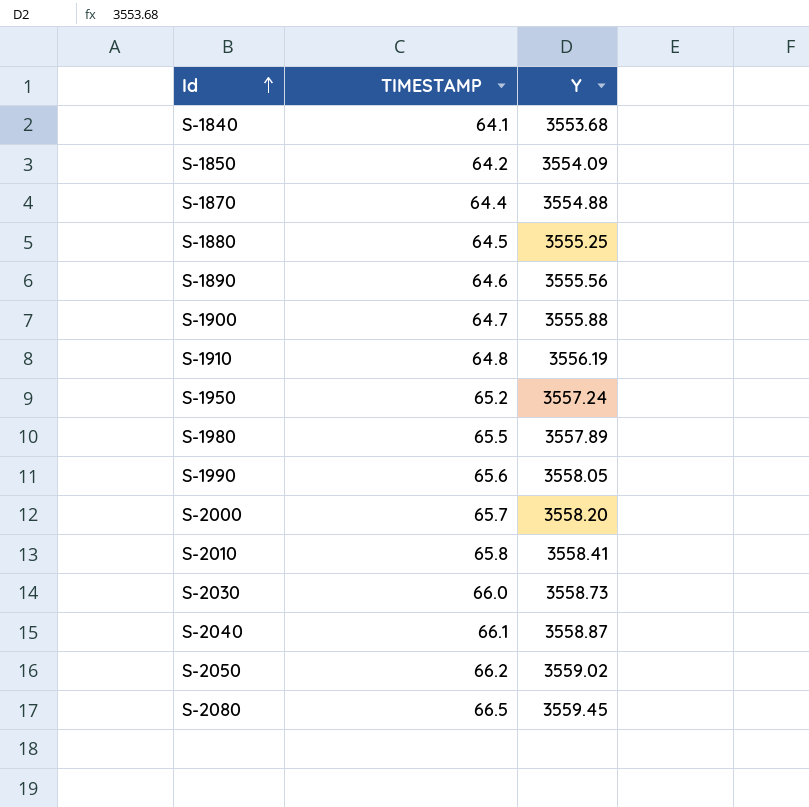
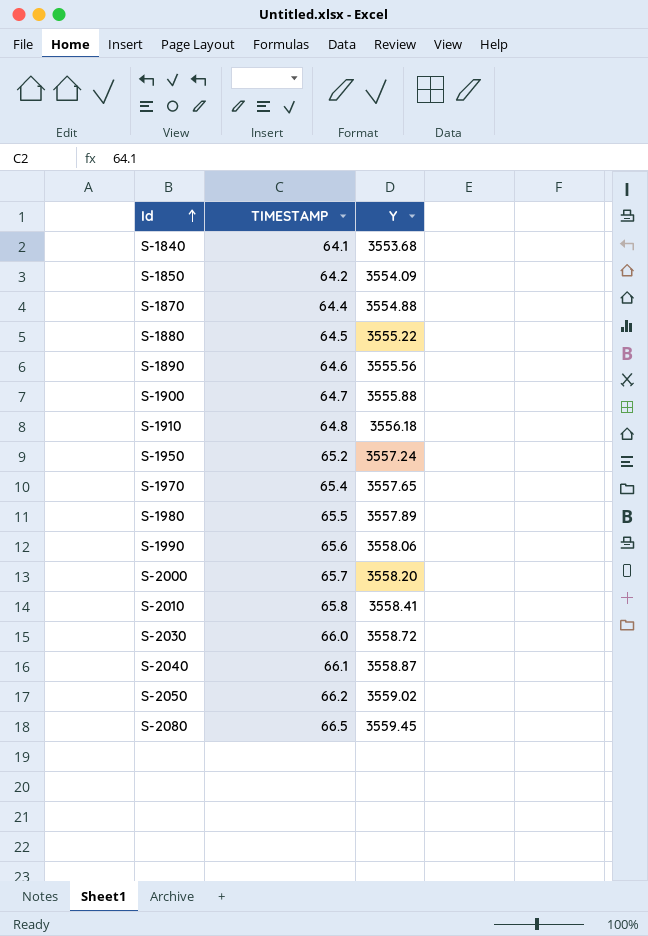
S-1880 | Y: 3555.25 -> 3555.22
S-1910 | Y: 3556.19 -> 3556.18
row S-1970: none -> 65.4 | 3557.65
S-1990 | Y: 3558.05 -> 3558.06
S-2030 | Y: 3558.73 -> 3558.72

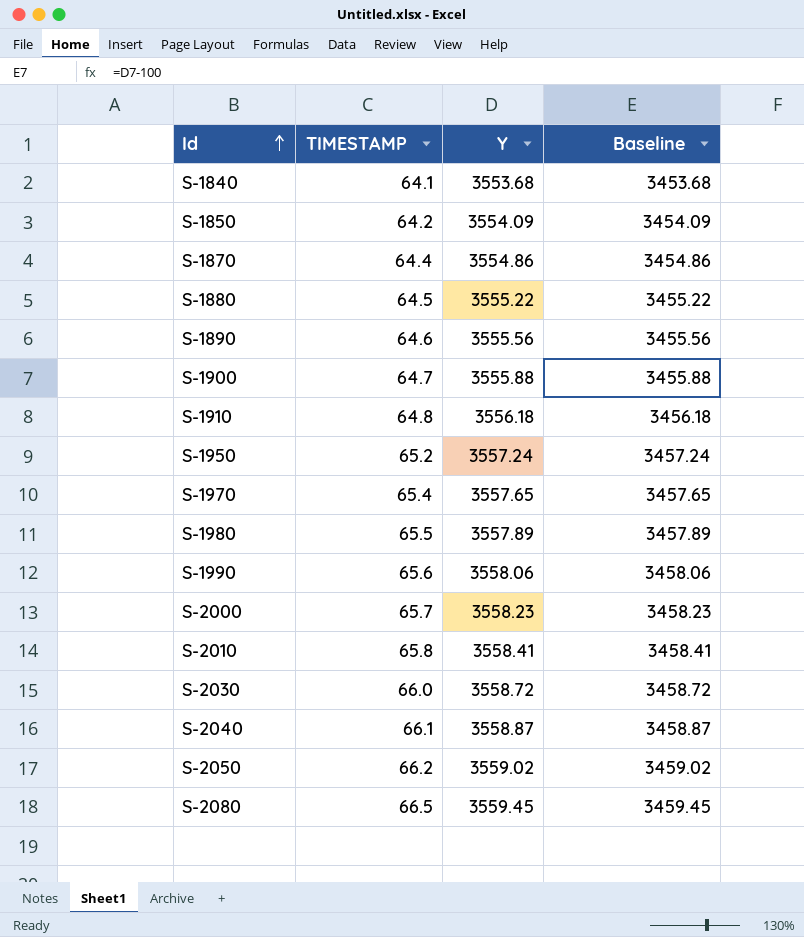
column Baseline | formula: none -> [Y] - 100
S-1870 | Y: 3554.88 -> 3554.86
S-2000 | Y: 3558.20 -> 3558.23

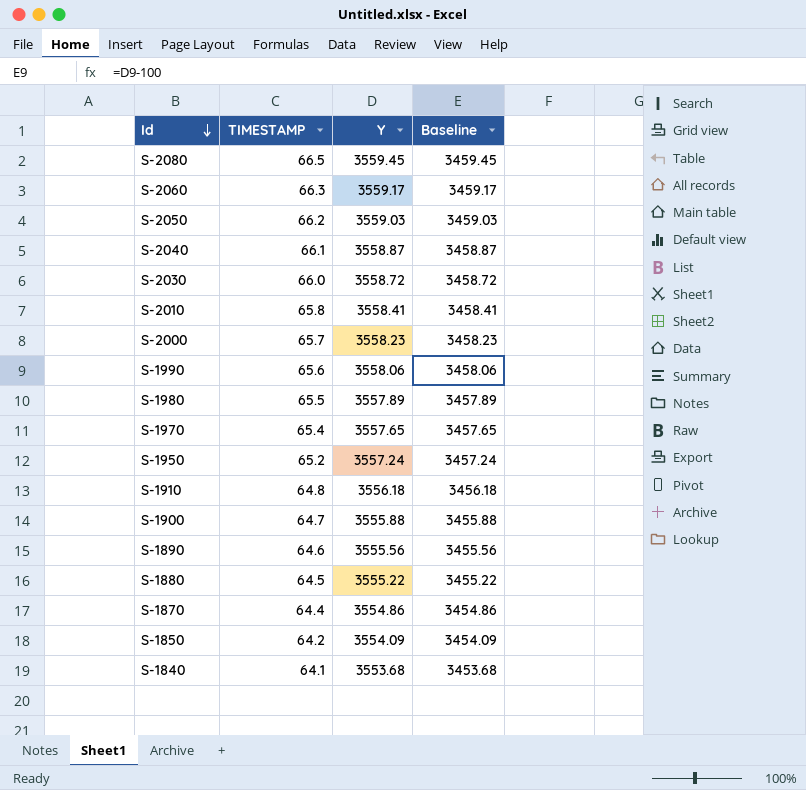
row order: Id ascending -> Id descending
row S-2060: none -> 66.3 | 3559.17 | 3459.17
S-2050 | Y: 3559.02 -> 3559.03
S-2050 | Baseline: 3459.02 -> 3459.03

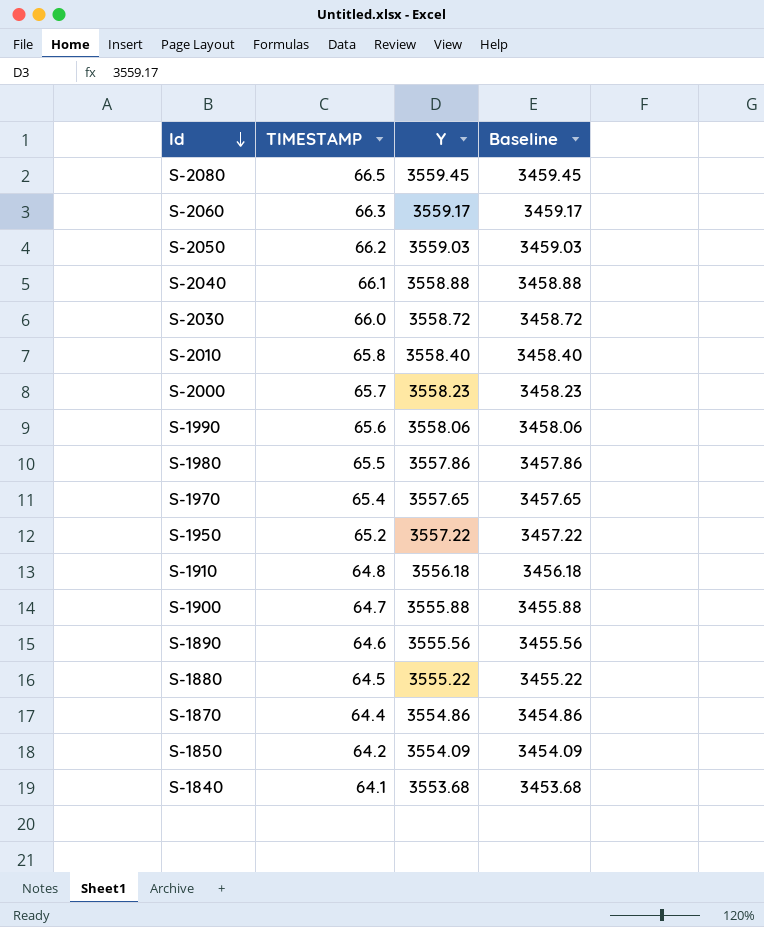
S-2040 | Y: 3558.87 -> 3558.88
S-2040 | Baseline: 3458.87 -> 3458.88
S-2010 | Y: 3558.41 -> 3558.40
S-2010 | Baseline: 3458.41 -> 3458.40
S-1980 | Y: 3557.89 -> 3557.86
S-1980 | Baseline: 3457.89 -> 3457.86
S-1950 | Y: 3557.24 -> 3557.22
S-1950 | Baseline: 3457.24 -> 3457.22

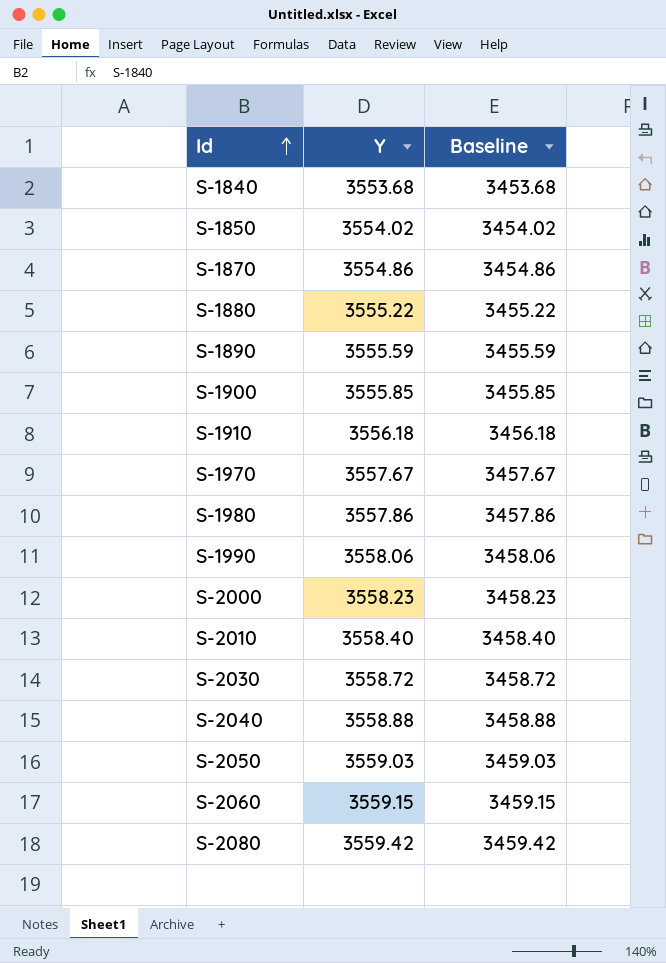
row order: Id descending -> Id ascending
column TIMESTAMP | position: 2 -> none
row S-1950: 65.2 | 3557.22 | 3457.22 -> none
S-1850 | Y: 3554.09 -> 3554.02
S-1850 | Baseline: 3454.09 -> 3454.02
S-1890 | Y: 3555.56 -> 3555.59
S-1890 | Baseline: 3455.56 -> 3455.59
S-1900 | Y: 3555.88 -> 3555.85
S-1900 | Baseline: 3455.88 -> 3455.85
S-1970 | Y: 3557.65 -> 3557.67
S-1970 | Baseline: 3457.65 -> 3457.67
S-2060 | Y: 3559.17 -> 3559.15
S-2060 | Baseline: 3459.17 -> 3459.15
S-2080 | Y: 3559.45 -> 3559.42
S-2080 | Baseline: 3459.45 -> 3459.42

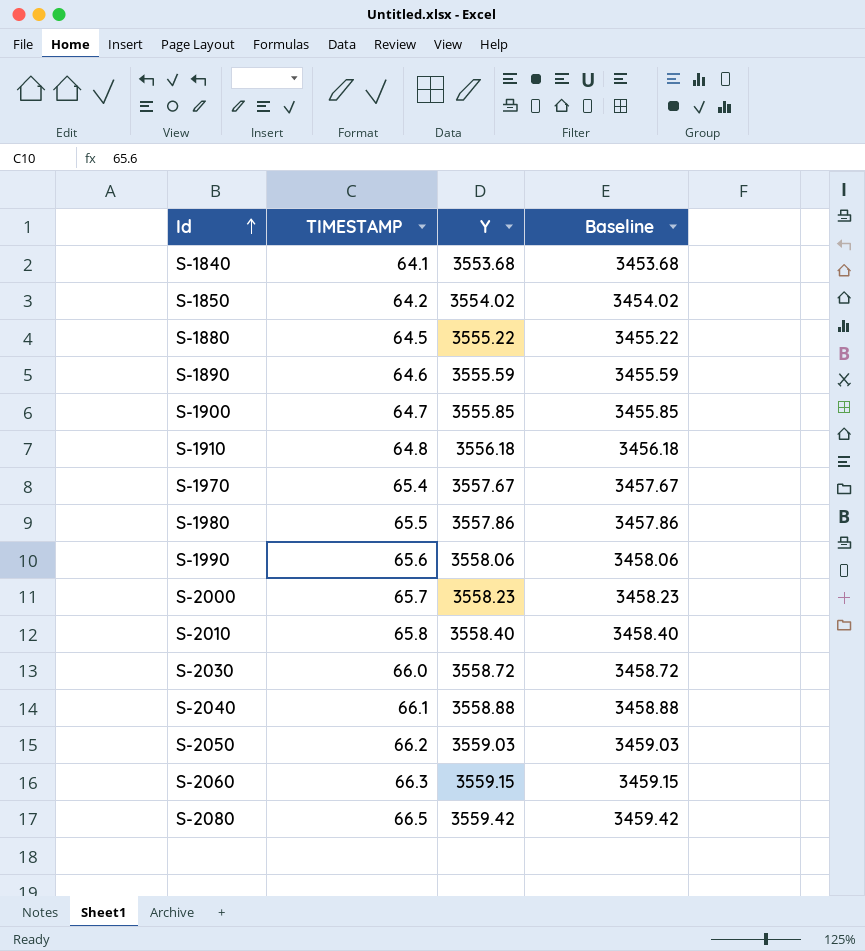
column TIMESTAMP | position: none -> 2
row S-1870: 3554.86 | 3454.86 -> none

